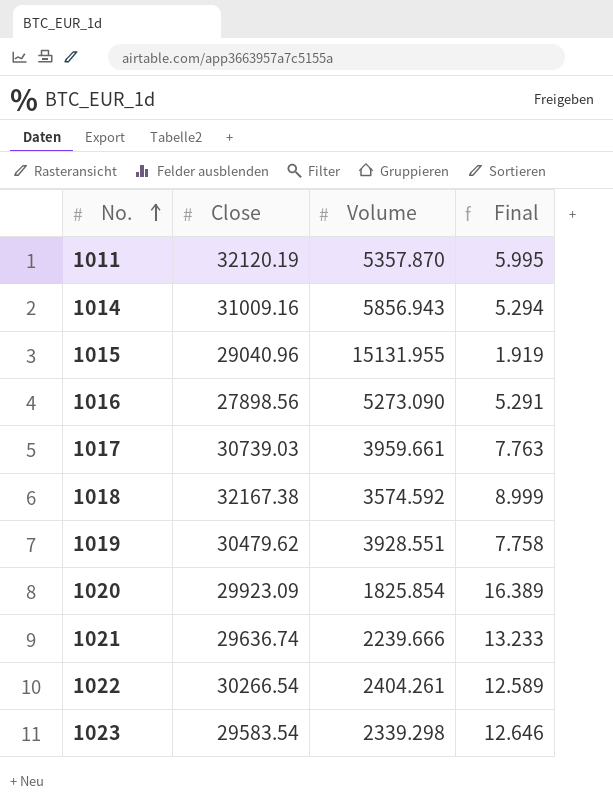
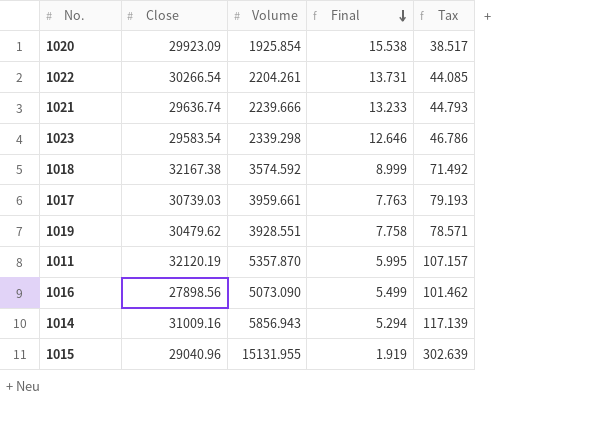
row order: No. ascending -> Final descending
column Tax | formula: none -> [Volume] * 0.02
1020 | Volume: 1825.854 -> 1925.854
1020 | Final: 16.389 -> 15.538
1022 | Volume: 2404.261 -> 2204.261
1022 | Final: 12.589 -> 13.731
1016 | Volume: 5273.090 -> 5073.090
1016 | Final: 5.291 -> 5.499

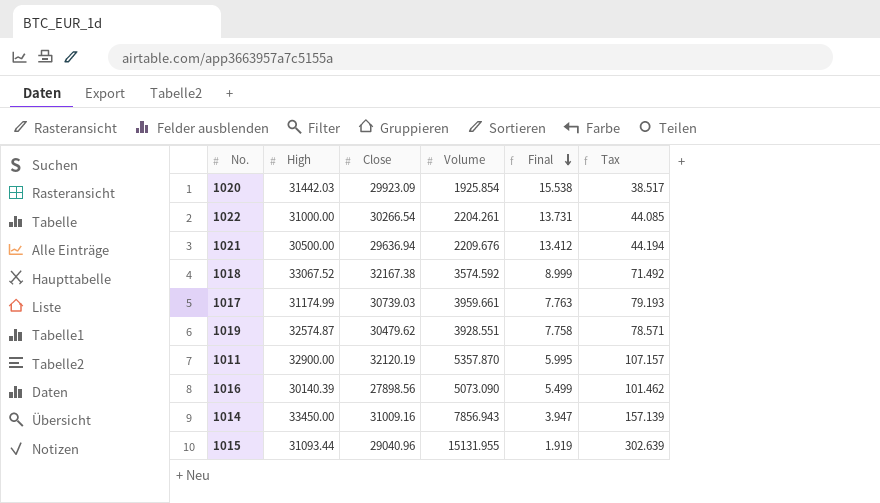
column High | position: none -> 2
row 1023: 29583.54 | 2339.298 | 12.646 | 46.786 -> none
1021 | Close: 29636.74 -> 29636.94
1021 | Volume: 2239.666 -> 2209.676
1021 | Final: 13.233 -> 13.412
1021 | Tax: 44.793 -> 44.194
1014 | Volume: 5856.943 -> 7856.943
1014 | Final: 5.294 -> 3.947
1014 | Tax: 117.139 -> 157.139

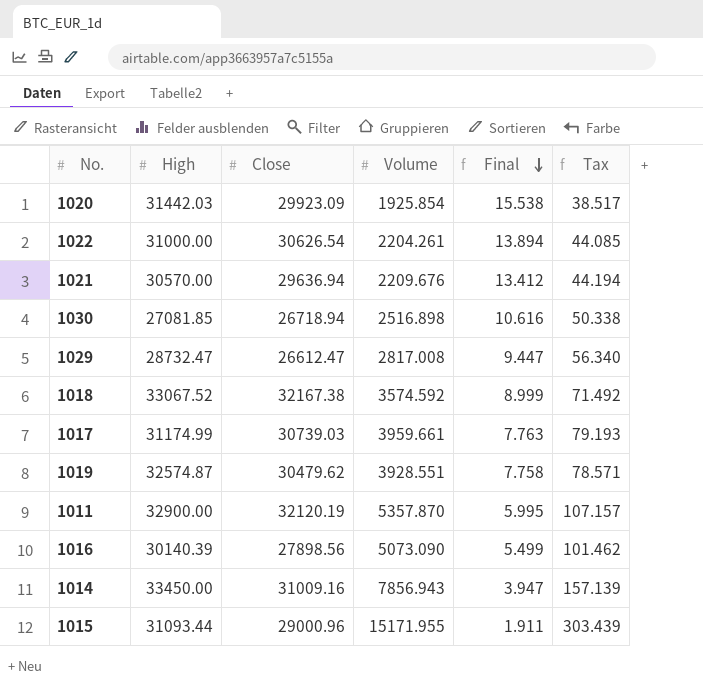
1022 | Close: 30266.54 -> 30626.54
1022 | Final: 13.731 -> 13.894
1021 | High: 30500.00 -> 30570.00
row 1030: none -> 27081.85 | 26718.94 | 2516.898 | 10.616 | 50.338
row 1029: none -> 28732.47 | 26612.47 | 2817.008 | 9.447 | 56.340
1015 | Close: 29040.96 -> 29000.96
1015 | Volume: 15131.955 -> 15171.955
1015 | Final: 1.919 -> 1.911
1015 | Tax: 302.639 -> 303.439

